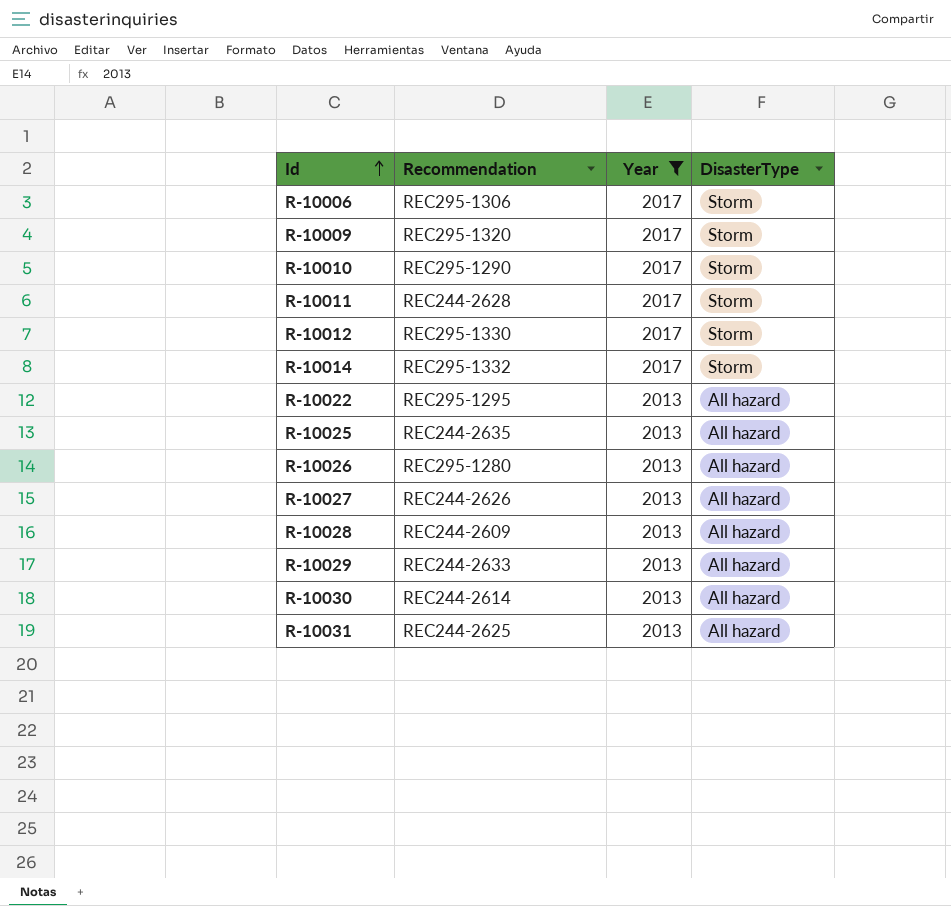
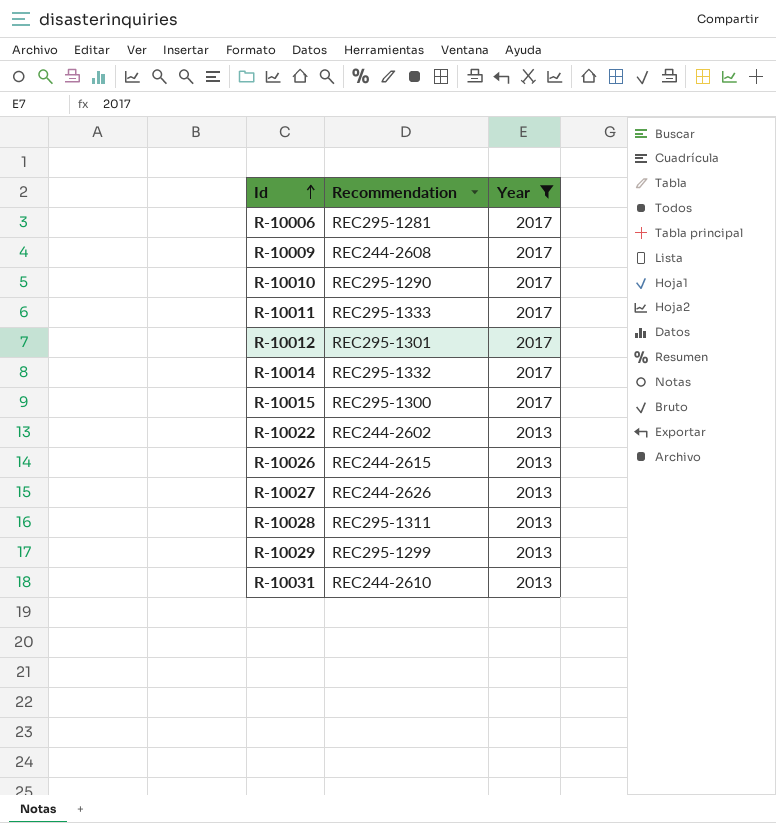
column DisasterType | position: 4 -> none
row R-10025: REC244-2635 | 2013 | All hazard -> none
row R-10030: REC244-2614 | 2013 | All hazard -> none
R-10006 | Recommendation: REC295-1306 -> REC295-1281
R-10009 | Recommendation: REC295-1320 -> REC244-2608
R-10011 | Recommendation: REC244-2628 -> REC295-1333
R-10012 | Recommendation: REC295-1330 -> REC295-1301
row R-10015: none -> REC295-1300 | 2017
R-10022 | Recommendation: REC295-1295 -> REC244-2602
R-10026 | Recommendation: REC295-1280 -> REC244-2615
R-10028 | Recommendation: REC244-2609 -> REC295-1311
R-10029 | Recommendation: REC244-2633 -> REC295-1299
R-10031 | Recommendation: REC244-2625 -> REC244-2610

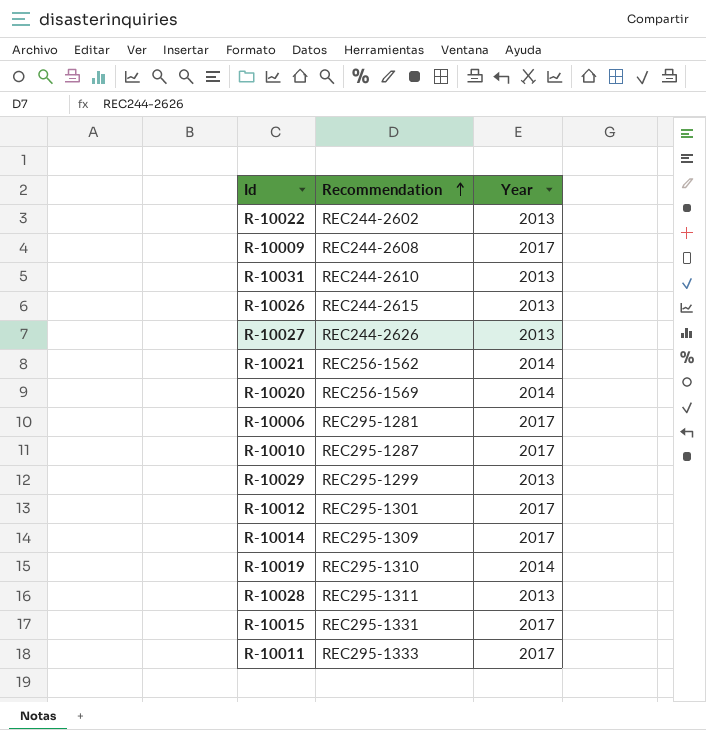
filter: Year != 2014 -> none
row order: Id ascending -> Recommendation ascending
R-10010 | Recommendation: REC295-1290 -> REC295-1287
R-10014 | Recommendation: REC295-1332 -> REC295-1309
R-10015 | Recommendation: REC295-1300 -> REC295-1331

